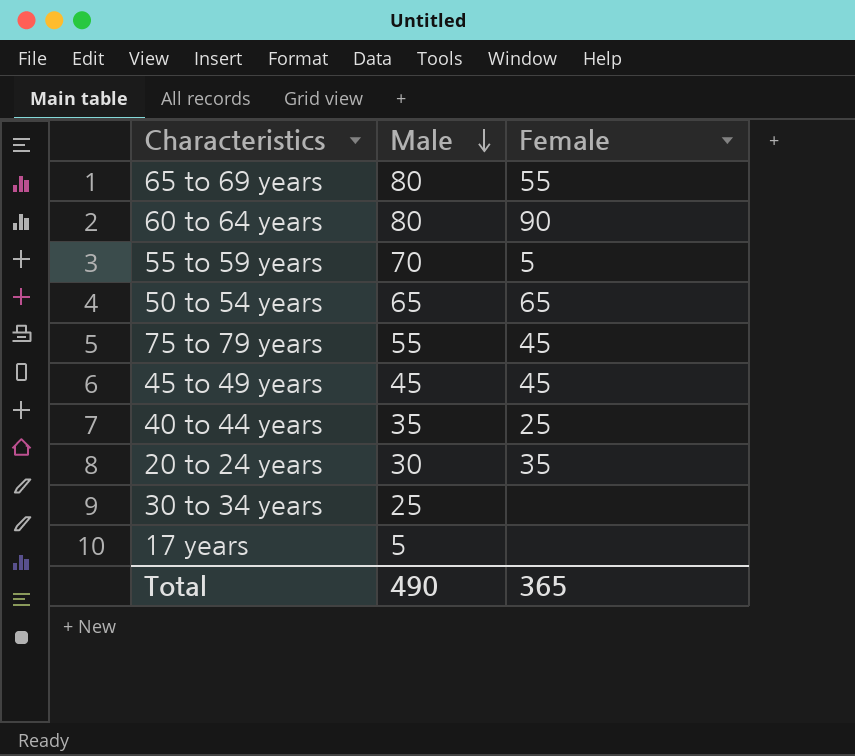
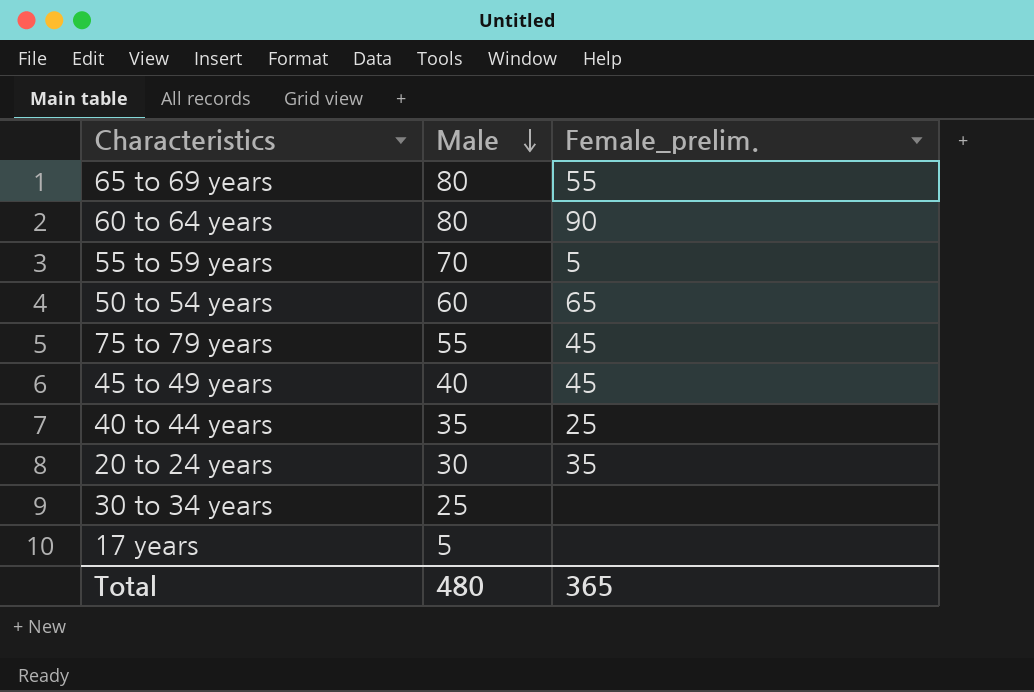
column name: Female -> Female_prelim.
50 to 54 years | Male: 65 -> 60
45 to 49 years | Male: 45 -> 40
Total | Male: 490 -> 480

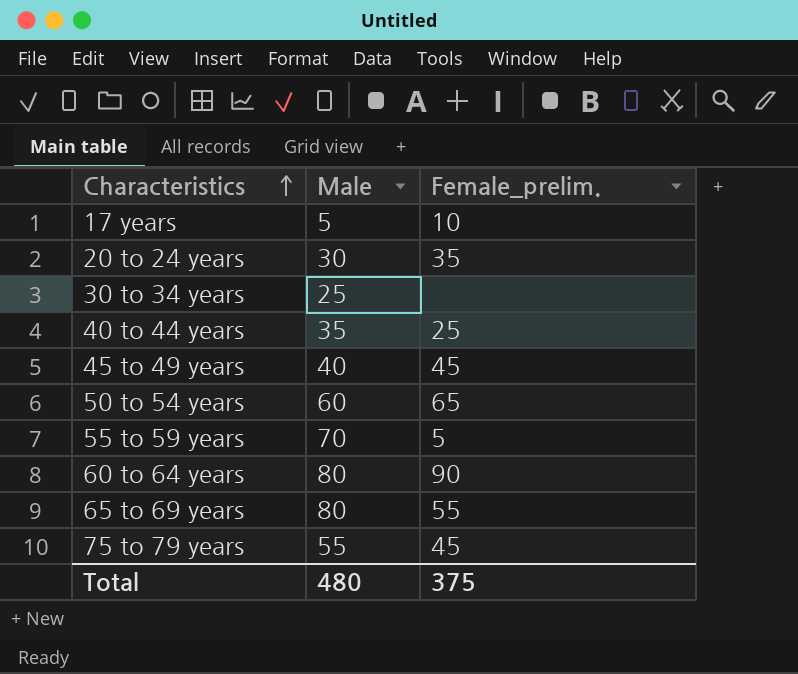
row order: Male descending -> Characteristics ascending
17 years | Female_prelim.: none -> 10
Total | Female_prelim.: 365 -> 375

